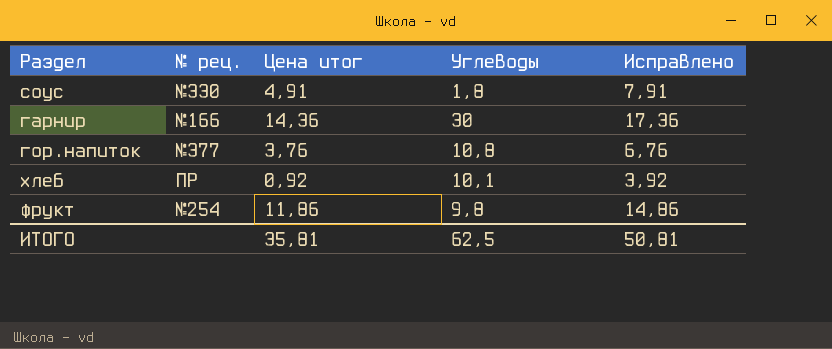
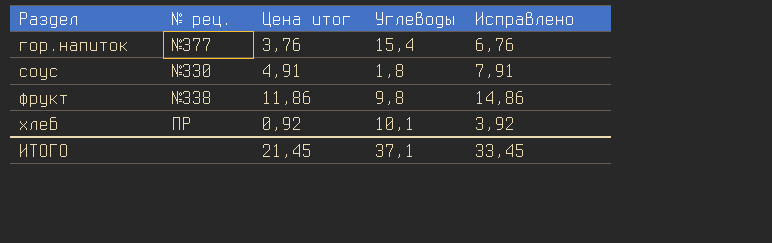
row order: none -> Раздел ascending
row гарнир: №166 | 14,36 | 30 | 17,36 -> none
гор.напиток | Углеводы: 10,8 -> 15,4
фрукт | № рец.: №254 -> №338
ИТОГО | Цена итог: 35,81 -> 21,45
ИТОГО | Углеводы: 62,5 -> 37,1
ИТОГО | Исправлено: 50,81 -> 33,45

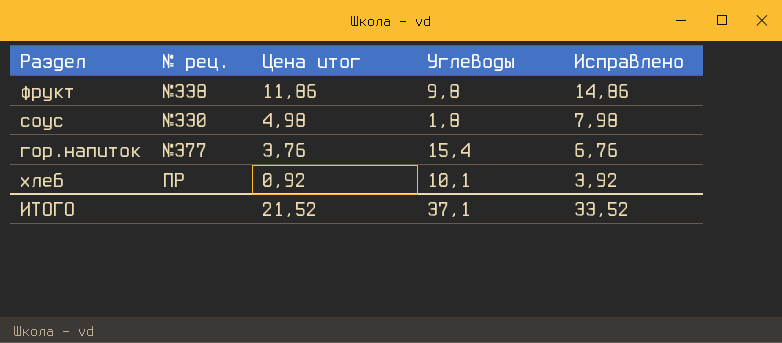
row order: Раздел ascending -> Цена итог descending
соус | Цена итог: 4,91 -> 4,98
соус | Исправлено: 7,91 -> 7,98
ИТОГО | Цена итог: 21,45 -> 21,52
ИТОГО | Исправлено: 33,45 -> 33,52

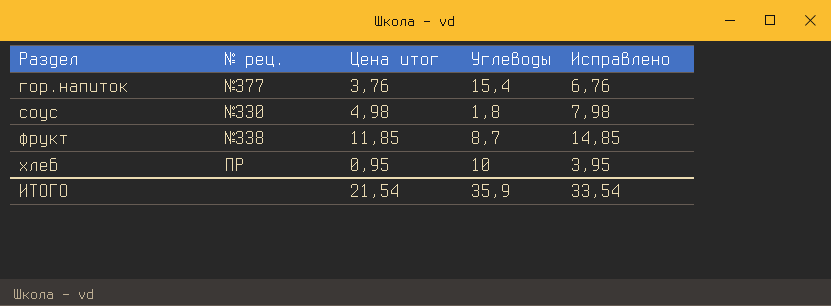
row order: Цена итог descending -> Раздел ascending
фрукт | Цена итог: 11,86 -> 11,85
фрукт | Углеводы: 9,8 -> 8,7
фрукт | Исправлено: 14,86 -> 14,85
хлеб | Цена итог: 0,92 -> 0,95
хлеб | Углеводы: 10,1 -> 10
хлеб | Исправлено: 3,92 -> 3,95
ИТОГО | Цена итог: 21,52 -> 21,54
ИТОГО | Углеводы: 37,1 -> 35,9
ИТОГО | Исправлено: 33,52 -> 33,54

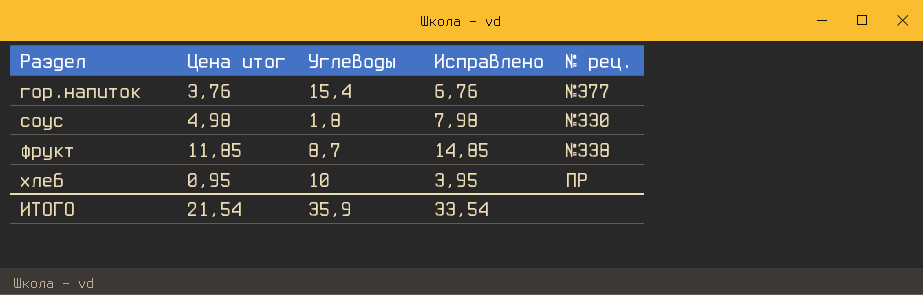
column № рец. | position: 2 -> 5

